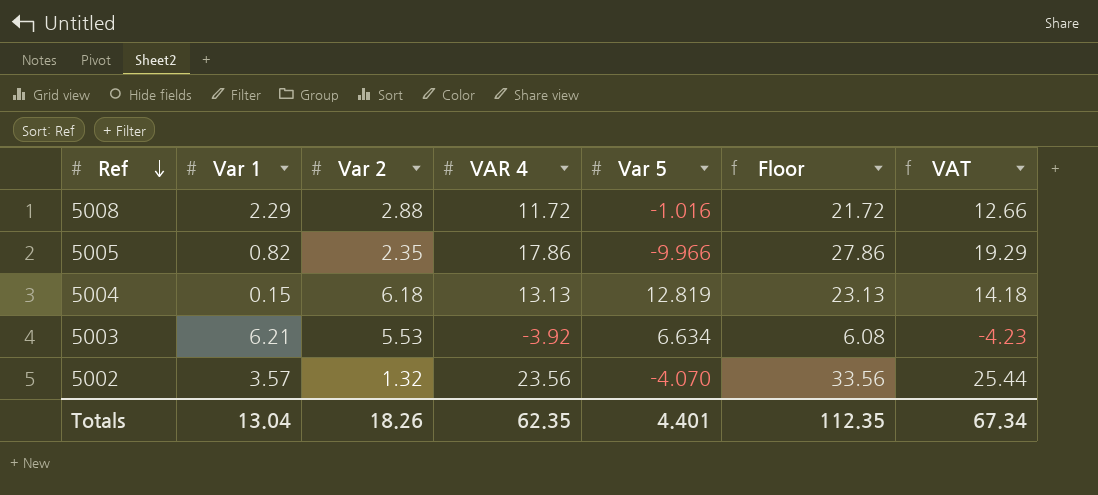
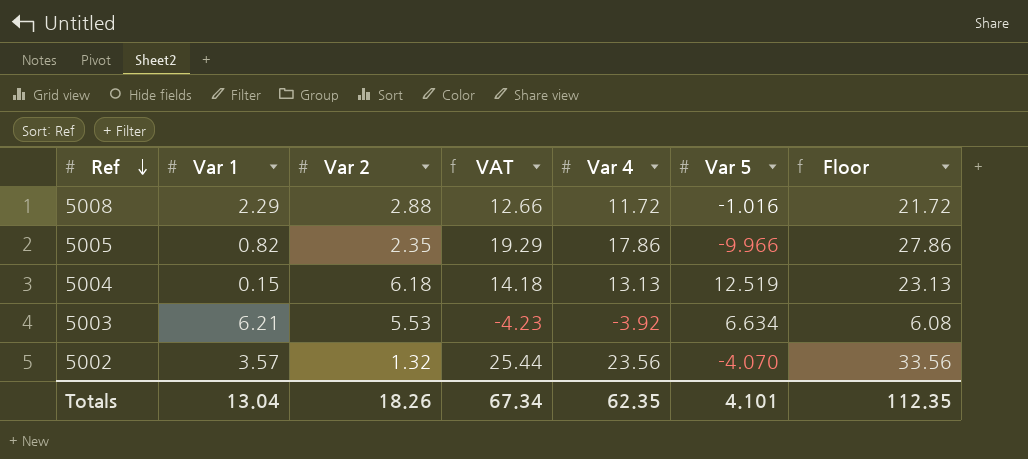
column VAT | position: 7 -> 4
column name: VAR 4 -> Var 4
5004 | Var 5: 12.819 -> 12.519
Totals | Var 5: 4.401 -> 4.101

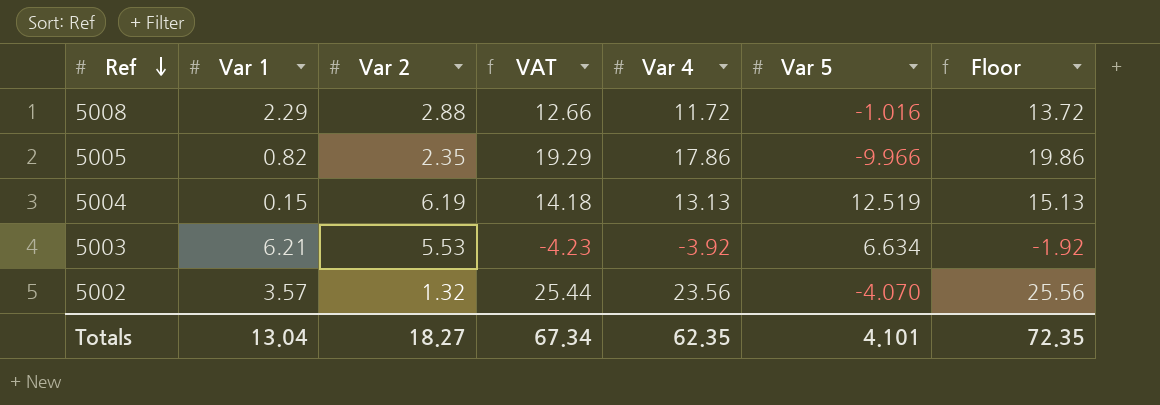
column Floor | formula: [Var 4] + 10 -> [Var 4] + 2
5004 | Var 2: 6.18 -> 6.19
Totals | Var 2: 18.26 -> 18.27
Totals | Floor: 112.35 -> 72.35

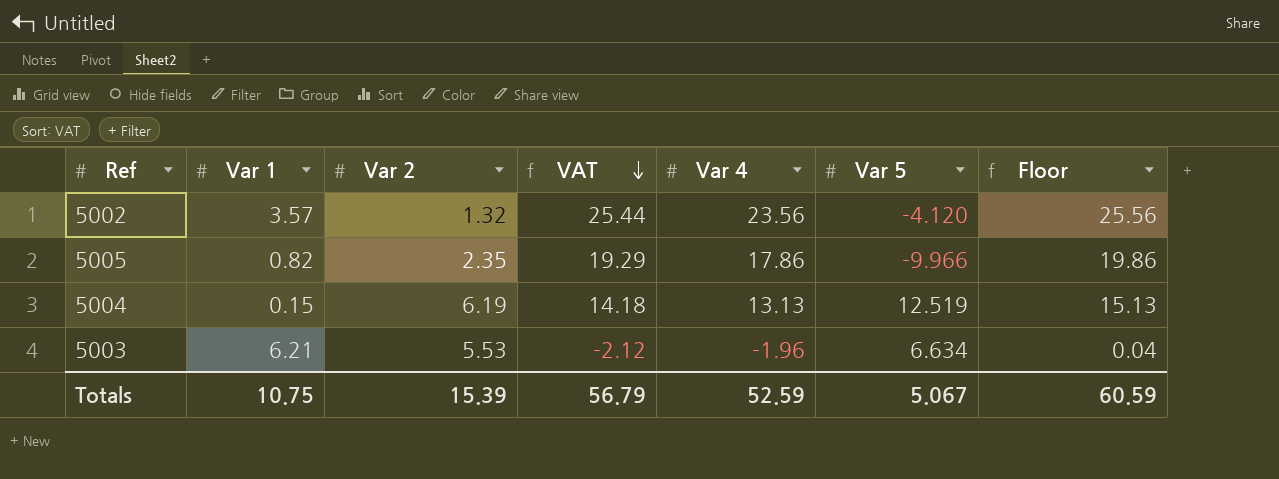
row order: Ref descending -> VAT descending
row 5008: 2.29 | 2.88 | 12.66 | 11.72 | -1.016 | 13.72 -> none
5002 | Var 5: -4.070 -> -4.120
5003 | VAT: -4.23 -> -2.12
5003 | Var 4: -3.92 -> -1.96
5003 | Floor: -1.92 -> 0.04
Totals | Var 1: 13.04 -> 10.75
Totals | Var 2: 18.27 -> 15.39
Totals | VAT: 67.34 -> 56.79
Totals | Var 4: 62.35 -> 52.59
Totals | Var 5: 4.101 -> 5.067
Totals | Floor: 72.35 -> 60.59

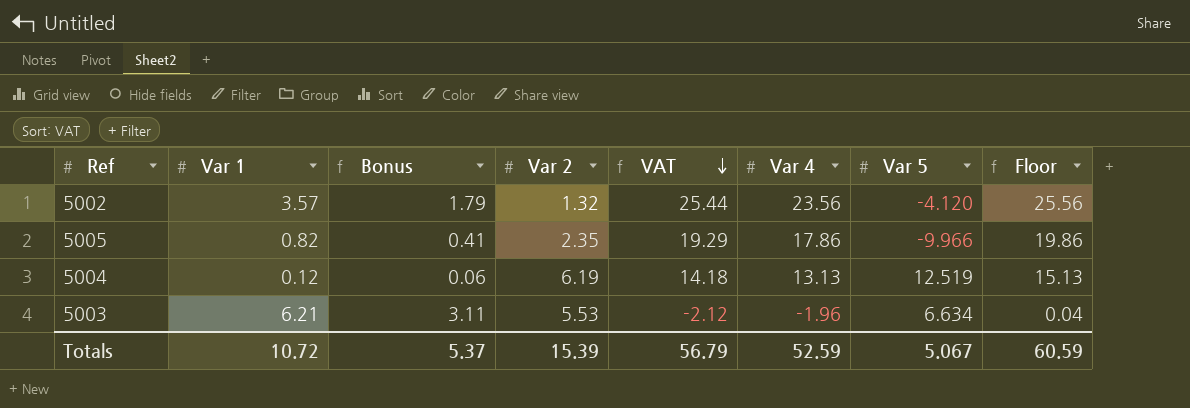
column Bonus | formula: none -> [Var 1] * 0.5
5004 | Var 1: 0.15 -> 0.12
Totals | Var 1: 10.75 -> 10.72

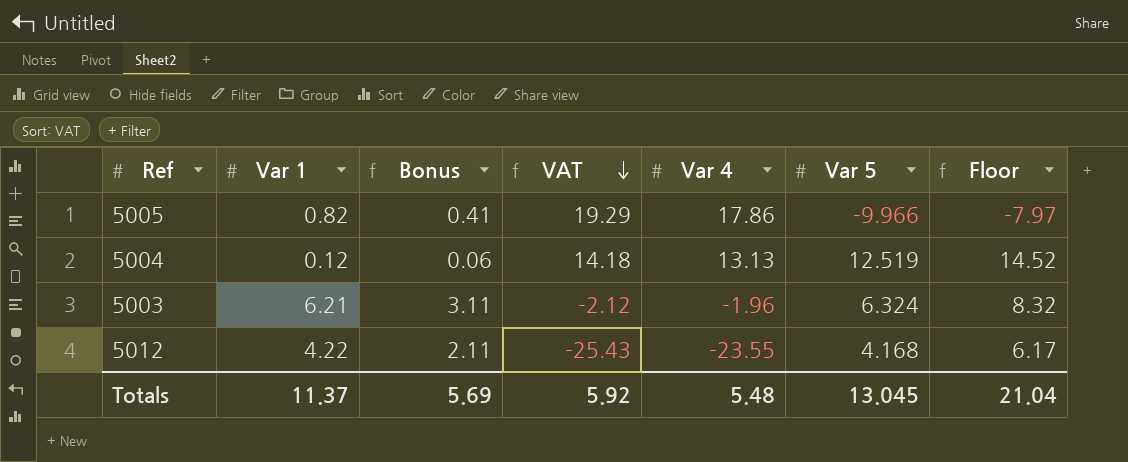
column Var 2 | position: 4 -> none
column Floor | formula: [Var 4] + 2 -> [Var 5] + 2
row 5002: 3.57 | 1.79 | 1.32 | 25.44 | 23.56 | -4.120 | 25.56 -> none
5003 | Var 5: 6.634 -> 6.324
row 5012: none -> 4.22 | 2.11 | -25.43 | -23.55 | 4.168 | 6.17
Totals | Var 1: 10.72 -> 11.37
Totals | Bonus: 5.37 -> 5.69
Totals | VAT: 56.79 -> 5.92
Totals | Var 4: 52.59 -> 5.48
Totals | Var 5: 5.067 -> 13.045
Totals | Floor: 60.59 -> 21.04

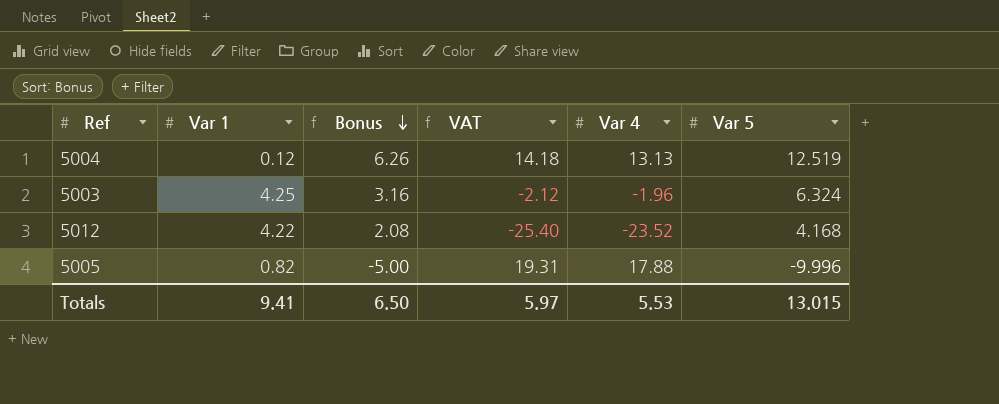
row order: VAT descending -> Bonus descending
column Floor | formula: [Var 5] + 2 -> none
column Bonus | formula: [Var 1] * 0.5 -> [Var 5] * 0.5
5003 | Var 1: 6.21 -> 4.25
5012 | VAT: -25.43 -> -25.40
5012 | Var 4: -23.55 -> -23.52
5005 | VAT: 19.29 -> 19.31
5005 | Var 4: 17.86 -> 17.88
5005 | Var 5: -9.966 -> -9.996
Totals | Var 1: 11.37 -> 9.41
Totals | Bonus: 5.69 -> 6.50
Totals | VAT: 5.92 -> 5.97
Totals | Var 4: 5.48 -> 5.53
Totals | Var 5: 13.045 -> 13.015

